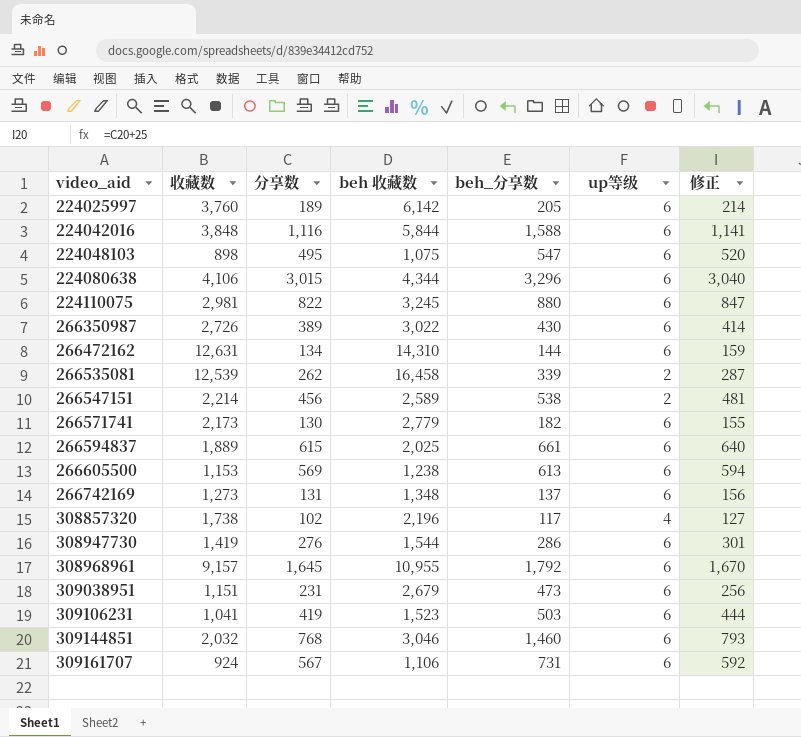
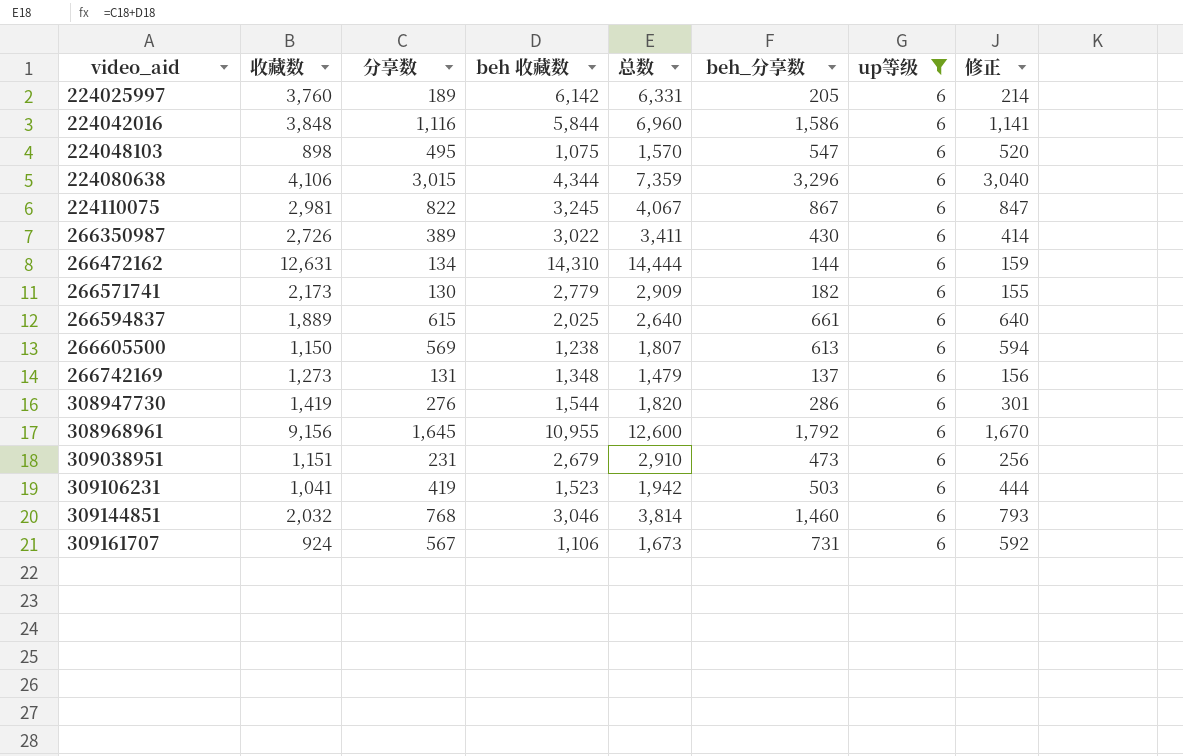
filter: none -> up等级 = 6
column 总数 | formula: none -> [分享数] + [beh 收藏数]
224042016 | beh_分享数: 1,588 -> 1,586
224110075 | beh_分享数: 880 -> 867
266605500 | 收藏数: 1,153 -> 1,150
308968961 | 收藏数: 9,157 -> 9,156

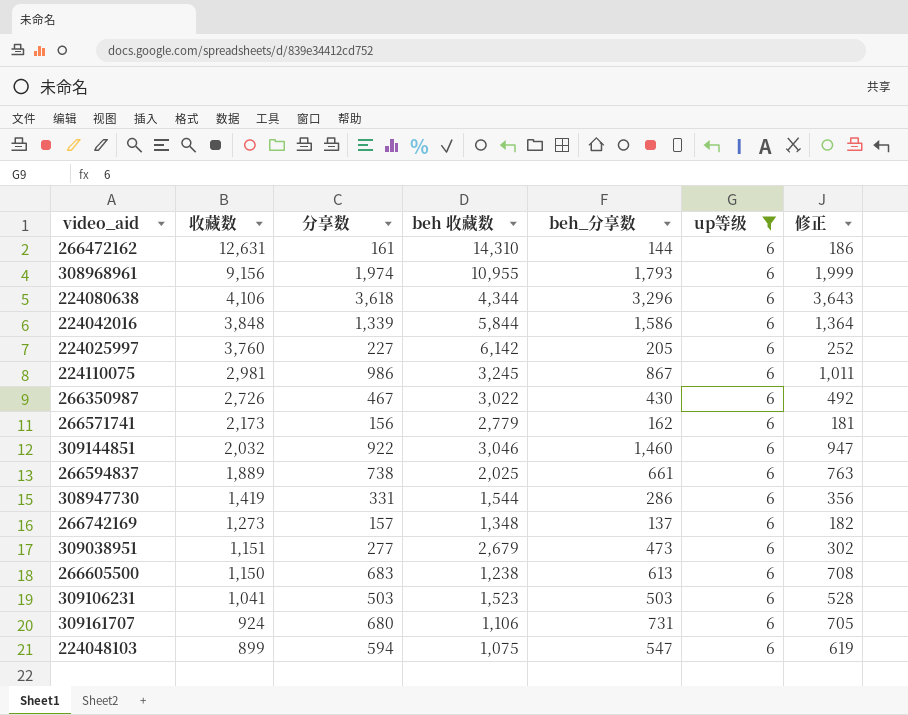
row order: video_aid ascending -> 收藏数 descending
column 总数 | formula: [分享数] + [beh 收藏数] -> none
266472162 | 分享数: 134 -> 161
266472162 | 修正: 159 -> 186
308968961 | 分享数: 1,645 -> 1,974
308968961 | beh_分享数: 1,792 -> 1,793
308968961 | 修正: 1,670 -> 1,999
224080638 | 分享数: 3,015 -> 3,618
224080638 | 修正: 3,040 -> 3,643
224042016 | 分享数: 1,116 -> 1,339
224042016 | 修正: 1,141 -> 1,364
224025997 | 分享数: 189 -> 227
224025997 | 修正: 214 -> 252
224110075 | 分享数: 822 -> 986
224110075 | 修正: 847 -> 1,011
266350987 | 分享数: 389 -> 467
266350987 | 修正: 414 -> 492
266571741 | 分享数: 130 -> 156
266571741 | beh_分享数: 182 -> 162
266571741 | 修正: 155 -> 181
309144851 | 分享数: 768 -> 922
309144851 | 修正: 793 -> 947
266594837 | 分享数: 615 -> 738
266594837 | 修正: 640 -> 763
308947730 | 分享数: 276 -> 331
308947730 | 修正: 301 -> 356
266742169 | 分享数: 131 -> 157
266742169 | 修正: 156 -> 182
309038951 | 分享数: 231 -> 277
309038951 | 修正: 256 -> 302
266605500 | 分享数: 569 -> 683
266605500 | 修正: 594 -> 708
309106231 | 分享数: 419 -> 503
309106231 | 修正: 444 -> 528
309161707 | 分享数: 567 -> 680
309161707 | 修正: 592 -> 705
224048103 | 收藏数: 898 -> 899
224048103 | 分享数: 495 -> 594
224048103 | 修正: 520 -> 619

